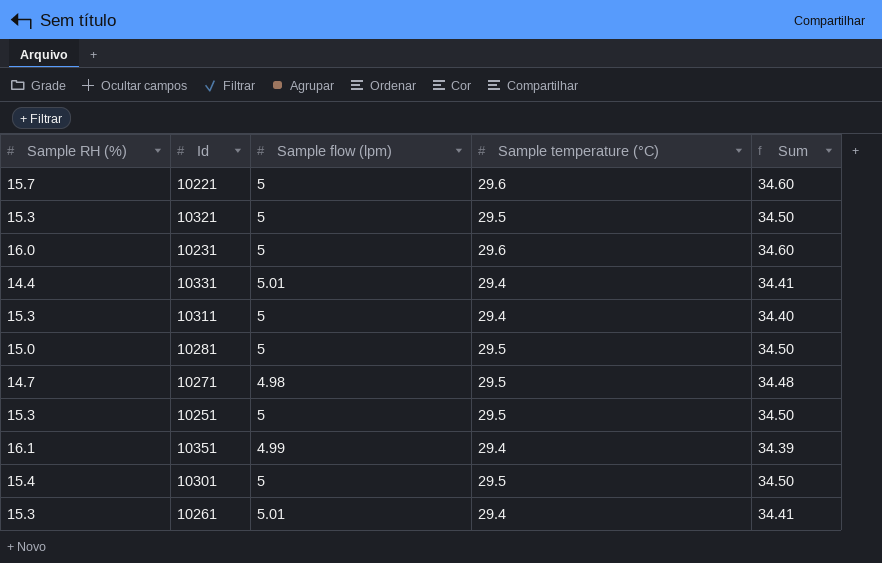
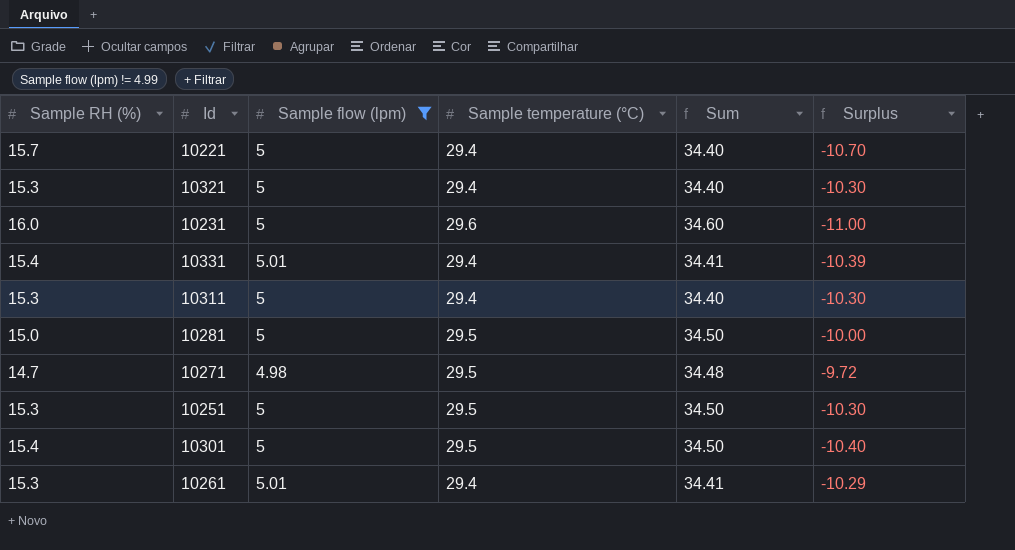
filter: none -> Sample flow (lpm) != 4.99
column Surplus | formula: none -> [Sample flow (lpm)] - [Sample RH (%)]
10221 | Sample temperature (°C): 29.6 -> 29.4
10221 | Sum: 34.60 -> 34.40
10321 | Sample temperature (°C): 29.5 -> 29.4
10321 | Sum: 34.50 -> 34.40
10331 | Sample RH (%): 14.4 -> 15.4

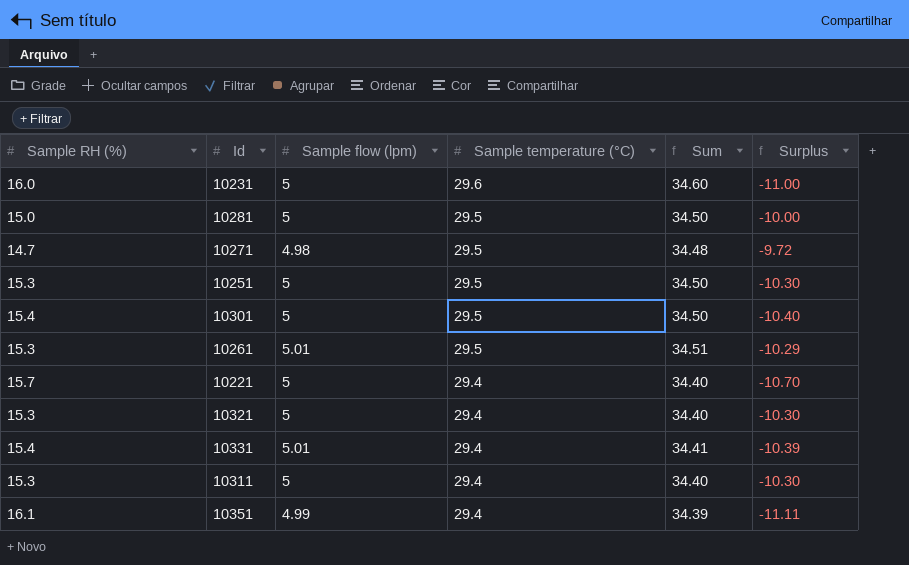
filter: Sample flow (lpm) != 4.99 -> none
row order: none -> Sample temperature (°C) descending
10261 | Sample temperature (°C): 29.4 -> 29.5
10261 | Sum: 34.41 -> 34.51

